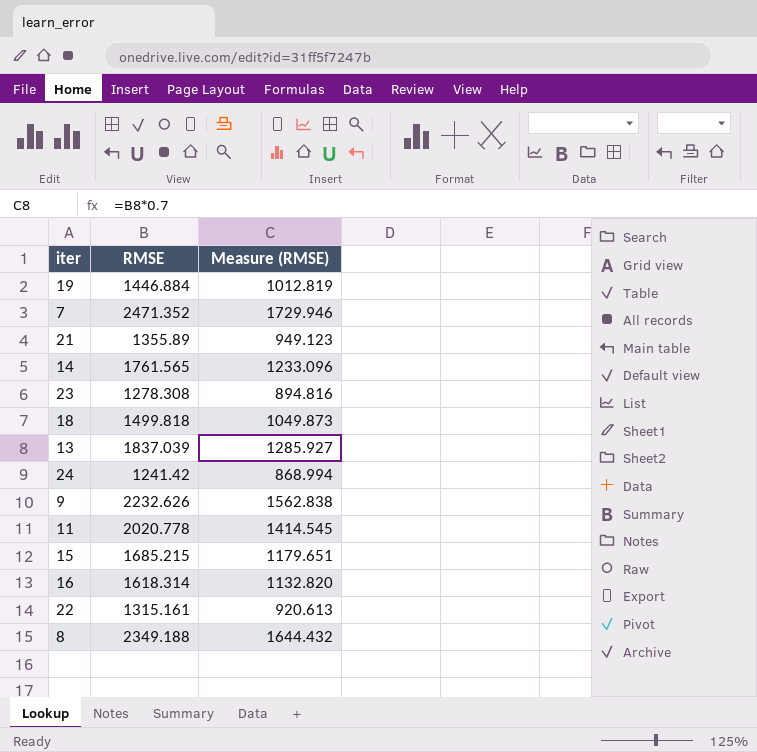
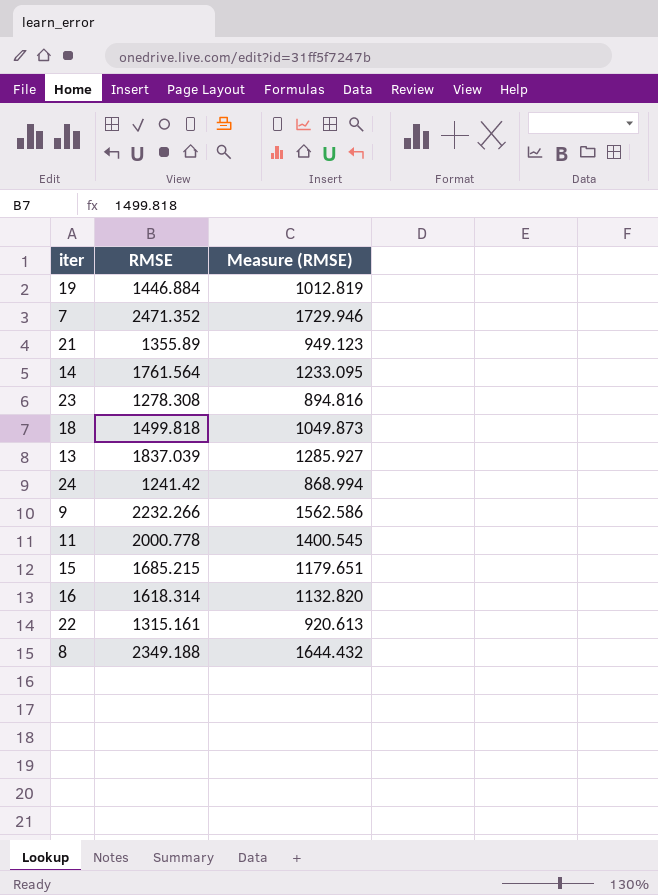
14 | RMSE: 1761.565 -> 1761.564
14 | Measure (RMSE): 1233.096 -> 1233.095
9 | RMSE: 2232.626 -> 2232.266
9 | Measure (RMSE): 1562.838 -> 1562.586
11 | RMSE: 2020.778 -> 2000.778
11 | Measure (RMSE): 1414.545 -> 1400.545

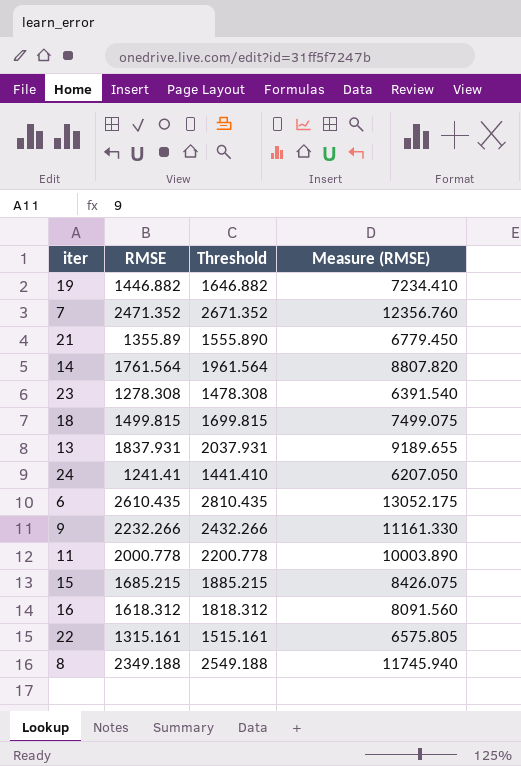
column Threshold | formula: none -> [RMSE] + 200
column Measure (RMSE) | formula: [RMSE] * 0.7 -> [RMSE] * 5
19 | RMSE: 1446.884 -> 1446.882
18 | RMSE: 1499.818 -> 1499.815
13 | RMSE: 1837.039 -> 1837.931
24 | RMSE: 1241.42 -> 1241.41
row 6: none -> 2610.435 | 2810.435 | 13052.175
16 | RMSE: 1618.314 -> 1618.312

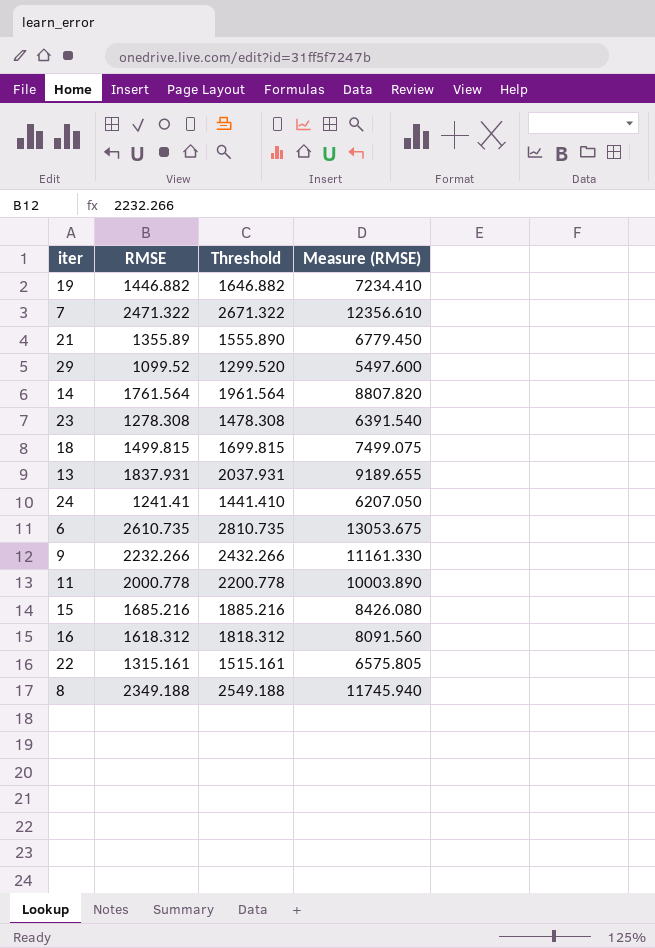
7 | RMSE: 2471.352 -> 2471.322
7 | Threshold: 2671.352 -> 2671.322
7 | Measure (RMSE): 12356.760 -> 12356.610
row 29: none -> 1099.52 | 1299.520 | 5497.600
6 | RMSE: 2610.435 -> 2610.735
6 | Threshold: 2810.435 -> 2810.735
6 | Measure (RMSE): 13052.175 -> 13053.675
15 | RMSE: 1685.215 -> 1685.216
15 | Threshold: 1885.215 -> 1885.216
15 | Measure (RMSE): 8426.075 -> 8426.080

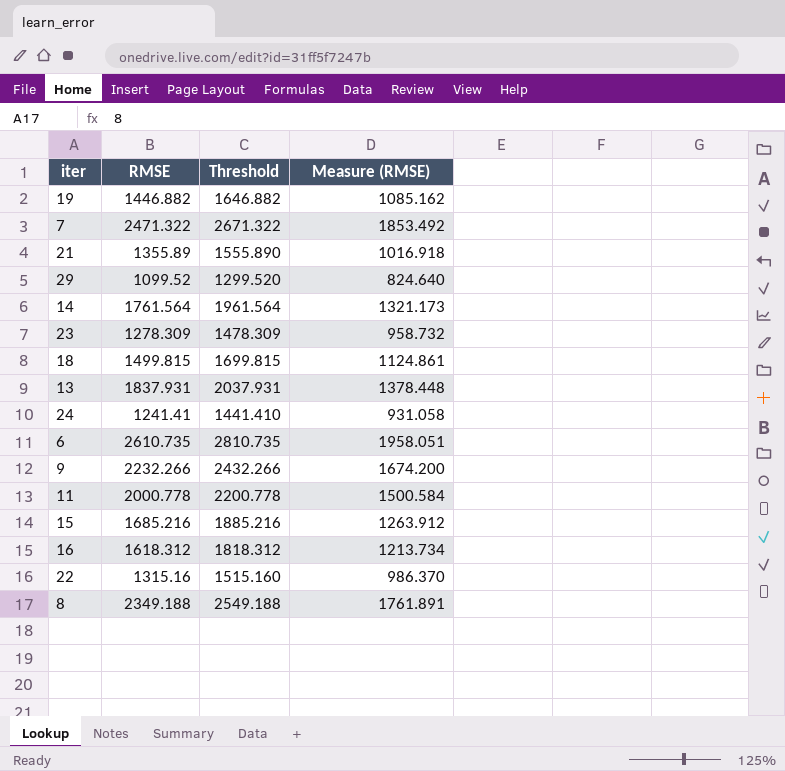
column Measure (RMSE) | formula: [RMSE] * 5 -> [RMSE] * 0.75
23 | RMSE: 1278.308 -> 1278.309
23 | Threshold: 1478.308 -> 1478.309
22 | RMSE: 1315.161 -> 1315.16
22 | Threshold: 1515.161 -> 1515.160

